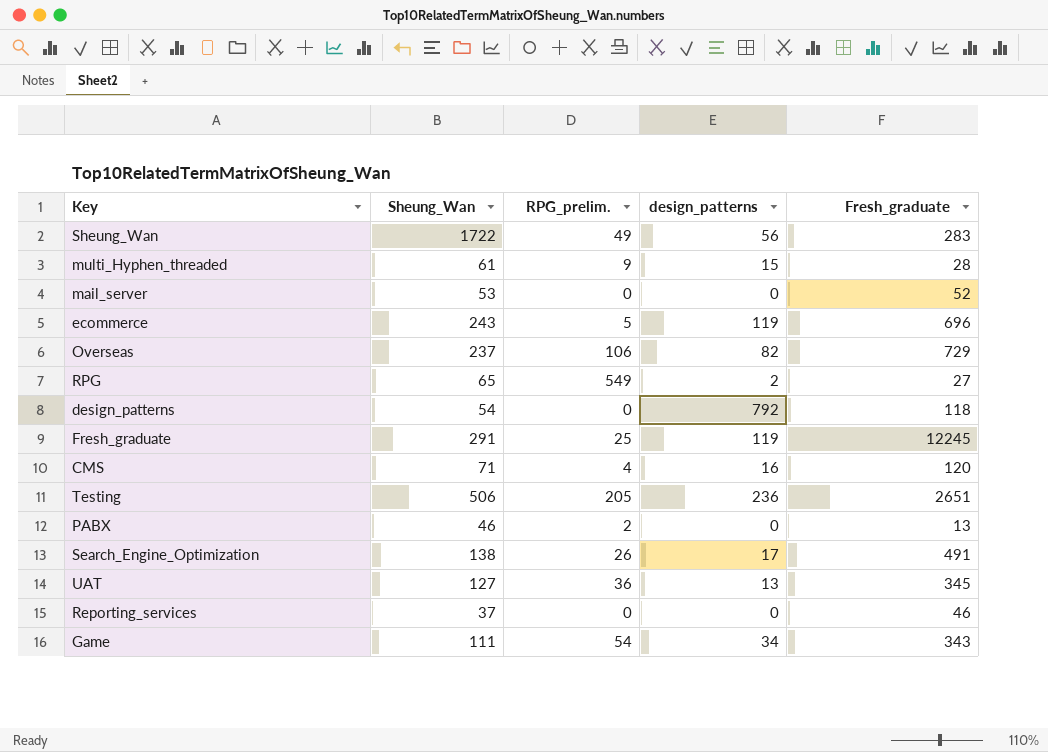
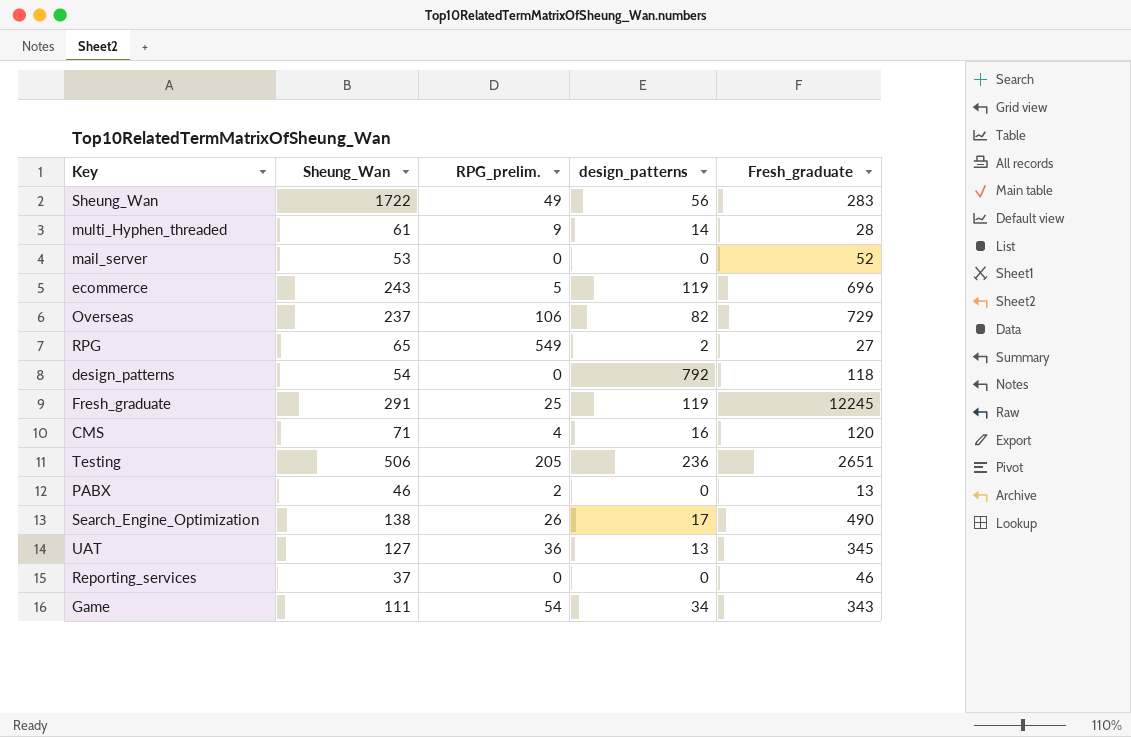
multi_Hyphen_threaded | design_patterns: 15 -> 14
Search_Engine_Optimization | Fresh_graduate: 491 -> 490

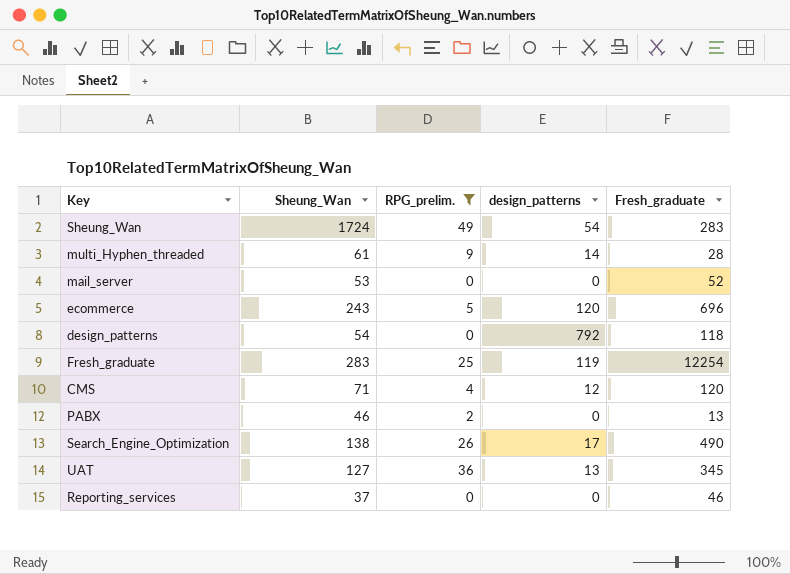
filter: none -> RPG_prelim. <= 49
Sheung_Wan | Sheung_Wan: 1722 -> 1724
Sheung_Wan | design_patterns: 56 -> 54
ecommerce | design_patterns: 119 -> 120
Fresh_graduate | Sheung_Wan: 291 -> 283
Fresh_graduate | Fresh_graduate: 12245 -> 12254
CMS | design_patterns: 16 -> 12

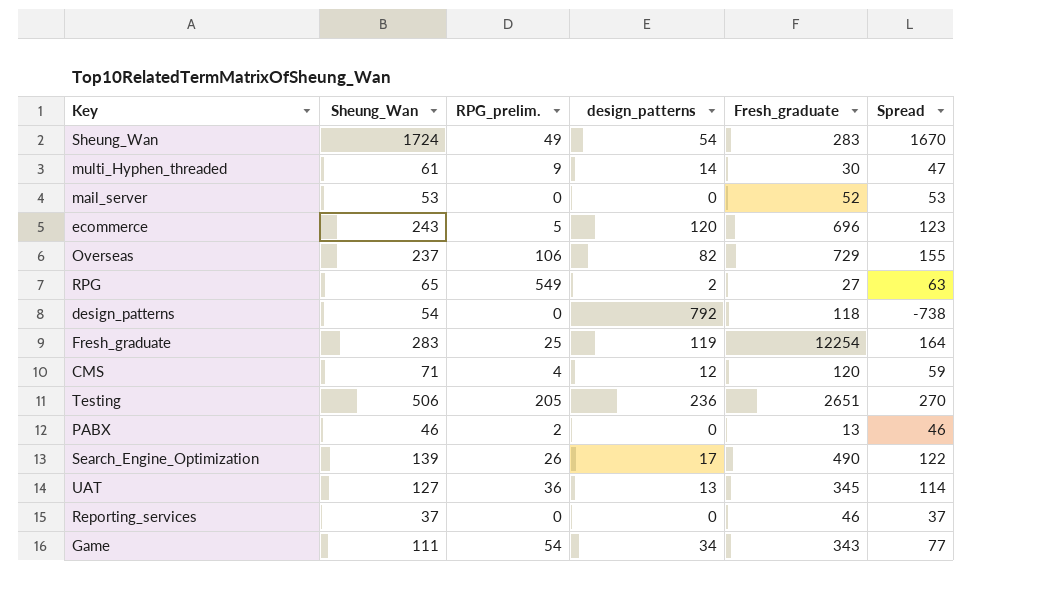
filter: RPG_prelim. <= 49 -> none
column Spread | formula: none -> [Sheung_Wan] - [design_patterns]
multi_Hyphen_threaded | Fresh_graduate: 28 -> 30
Search_Engine_Optimization | Sheung_Wan: 138 -> 139

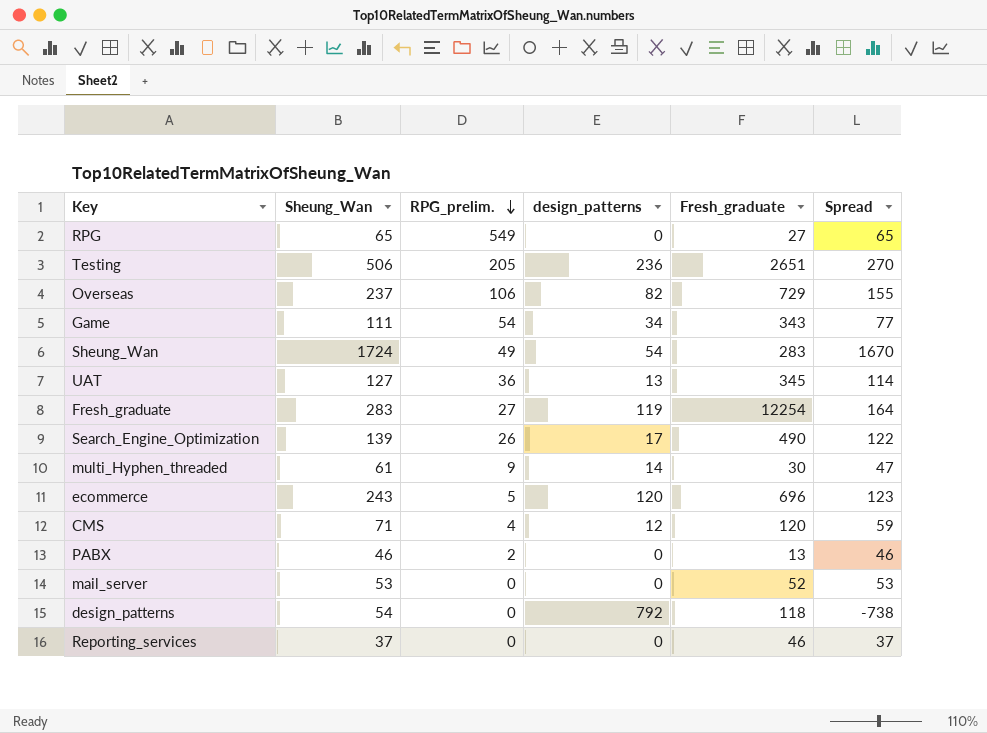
row order: none -> RPG_prelim. descending
RPG | design_patterns: 2 -> 0
RPG | Spread: 63 -> 65
Fresh_graduate | RPG_prelim.: 25 -> 27

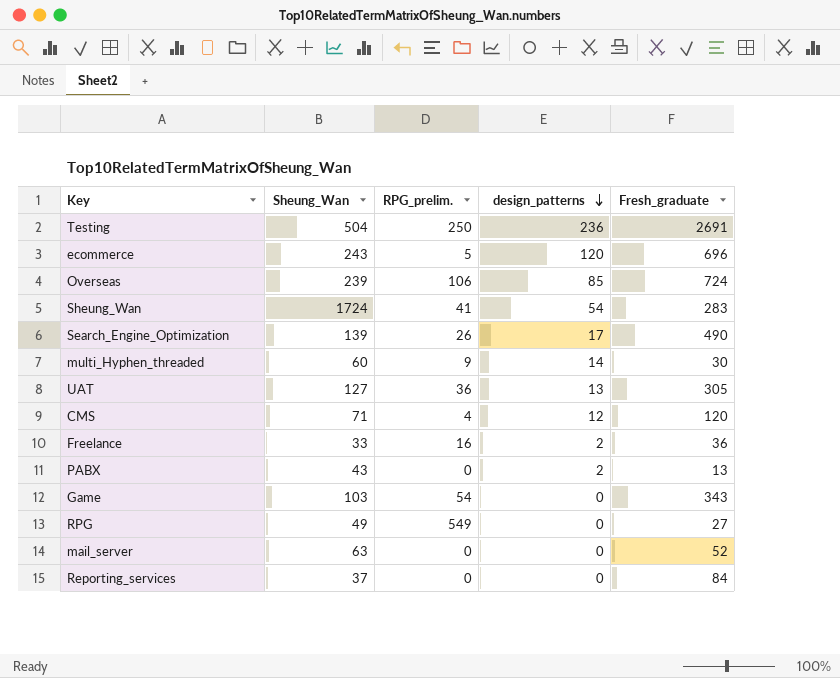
row order: RPG_prelim. descending -> design_patterns descending
column Spread | formula: [Sheung_Wan] - [design_patterns] -> none
row Fresh_graduate: 283 | 27 | 119 | 12254 | 164 -> none
row design_patterns: 54 | 0 | 792 | 118 | -738 -> none
Testing | Sheung_Wan: 506 -> 504
Testing | RPG_prelim.: 205 -> 250
Testing | Fresh_graduate: 2651 -> 2691
Overseas | Sheung_Wan: 237 -> 239
Overseas | design_patterns: 82 -> 85
Overseas | Fresh_graduate: 729 -> 724
Sheung_Wan | RPG_prelim.: 49 -> 41
multi_Hyphen_threaded | Sheung_Wan: 61 -> 60
UAT | Fresh_graduate: 345 -> 305
row Freelance: none -> 33 | 16 | 2 | 36
PABX | Sheung_Wan: 46 -> 43
PABX | RPG_prelim.: 2 -> 0
PABX | design_patterns: 0 -> 2
Game | Sheung_Wan: 111 -> 103
Game | design_patterns: 34 -> 0
RPG | Sheung_Wan: 65 -> 49
mail_server | Sheung_Wan: 53 -> 63
Reporting_services | Fresh_graduate: 46 -> 84

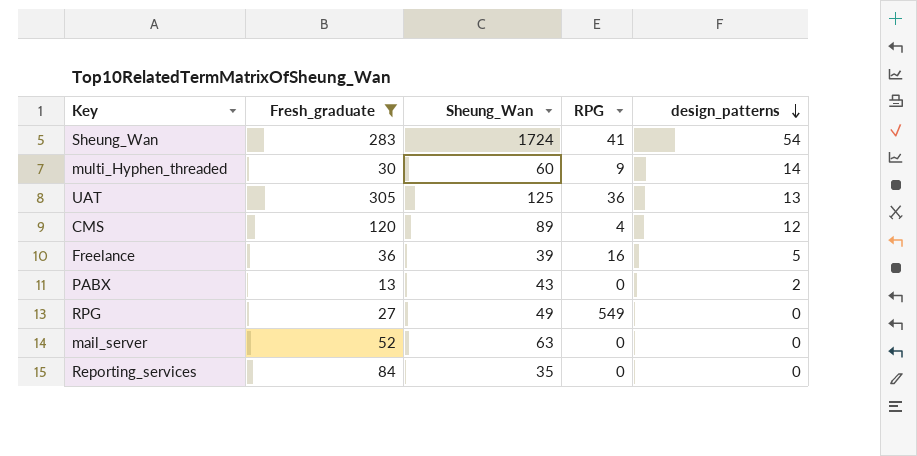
filter: none -> Fresh_graduate <= 305
column Fresh_graduate | position: 5 -> 2
column name: RPG_prelim. -> RPG
UAT | Sheung_Wan: 127 -> 125
CMS | Sheung_Wan: 71 -> 89
Freelance | Sheung_Wan: 33 -> 39
Freelance | design_patterns: 2 -> 5
Reporting_services | Sheung_Wan: 37 -> 35

